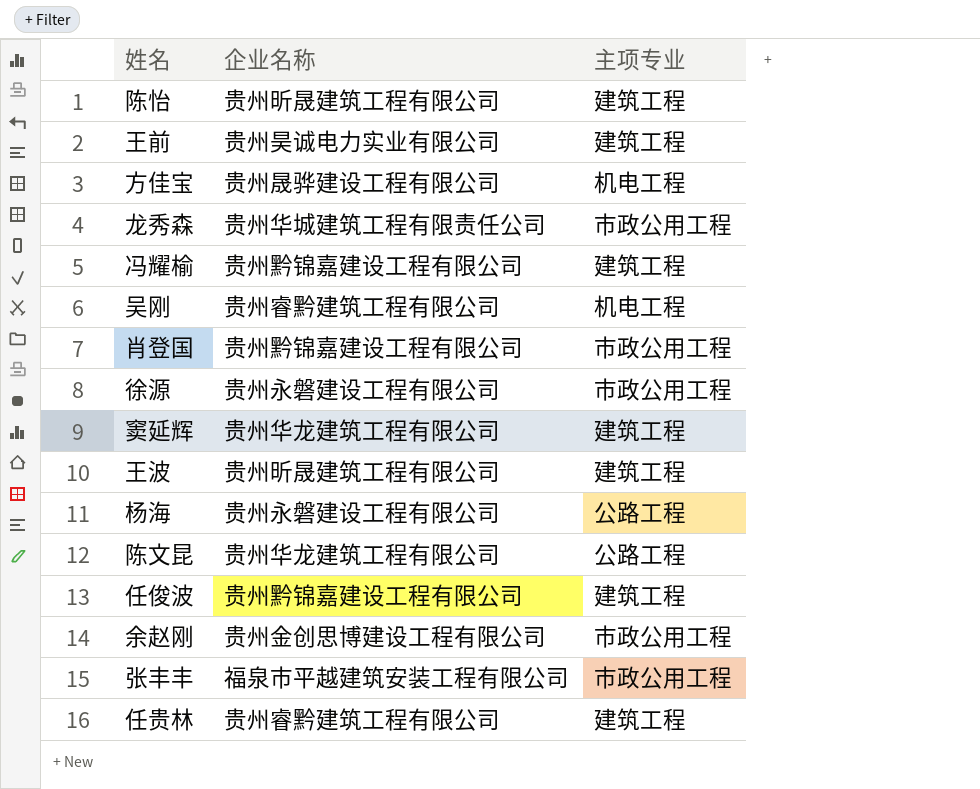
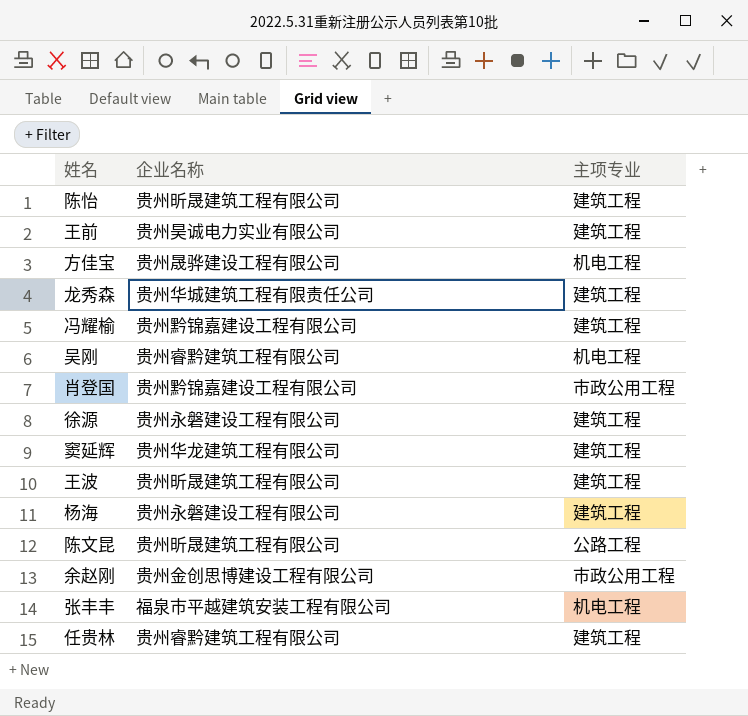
row 任俊波: 贵州黔锦嘉建设工程有限公司 | 建筑工程 -> none
龙秀森 | 主项专业: 市政公用工程 -> 建筑工程
徐源 | 主项专业: 市政公用工程 -> 建筑工程
杨海 | 主项专业: 公路工程 -> 建筑工程
陈文昆 | 企业名称: 贵州华龙建筑工程有限公司 -> 贵州昕晟建筑工程有限公司
张丰丰 | 主项专业: 市政公用工程 -> 机电工程

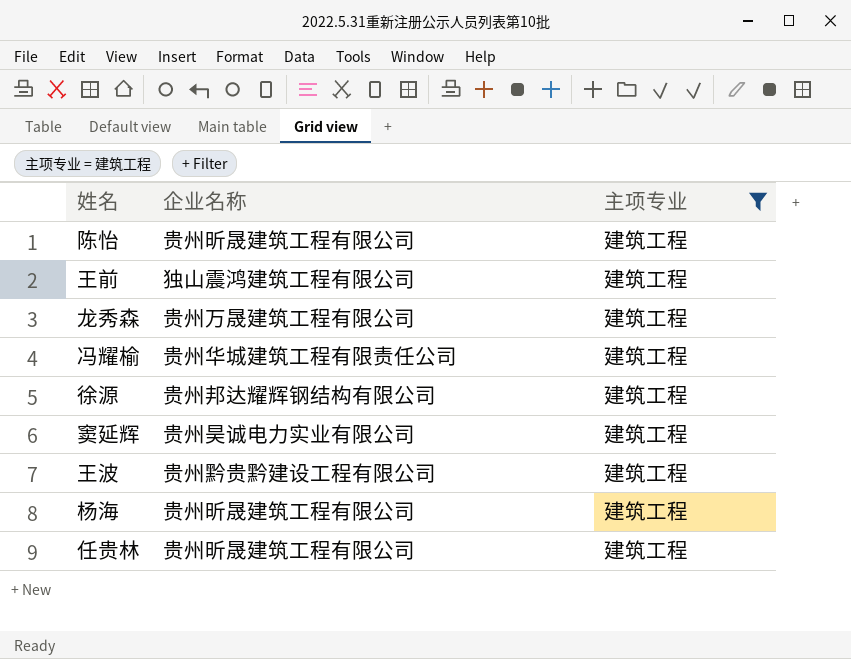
filter: none -> 主项专业 = 建筑工程
王前 | 企业名称: 贵州昊诚电力实业有限公司 -> 独山震鸿建筑工程有限公司
龙秀森 | 企业名称: 贵州华城建筑工程有限责任公司 -> 贵州万晟建筑工程有限公司
冯耀榆 | 企业名称: 贵州黔锦嘉建设工程有限公司 -> 贵州华城建筑工程有限责任公司
徐源 | 企业名称: 贵州永磐建设工程有限公司 -> 贵州邦达耀辉钢结构有限公司
窦延辉 | 企业名称: 贵州华龙建筑工程有限公司 -> 贵州昊诚电力实业有限公司
王波 | 企业名称: 贵州昕晟建筑工程有限公司 -> 贵州黔贵黔建设工程有限公司
杨海 | 企业名称: 贵州永磐建设工程有限公司 -> 贵州昕晟建筑工程有限公司
任贵林 | 企业名称: 贵州睿黔建筑工程有限公司 -> 贵州昕晟建筑工程有限公司

